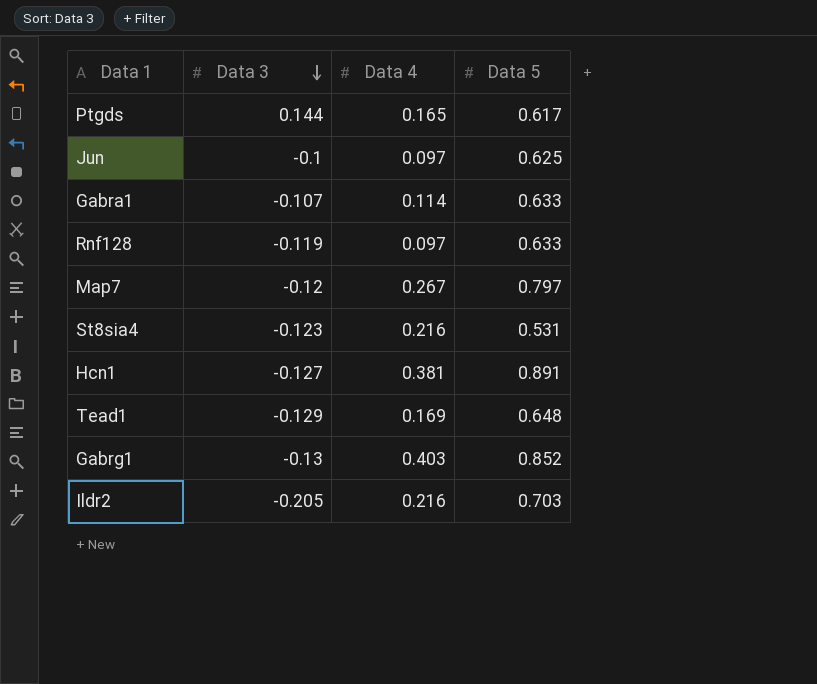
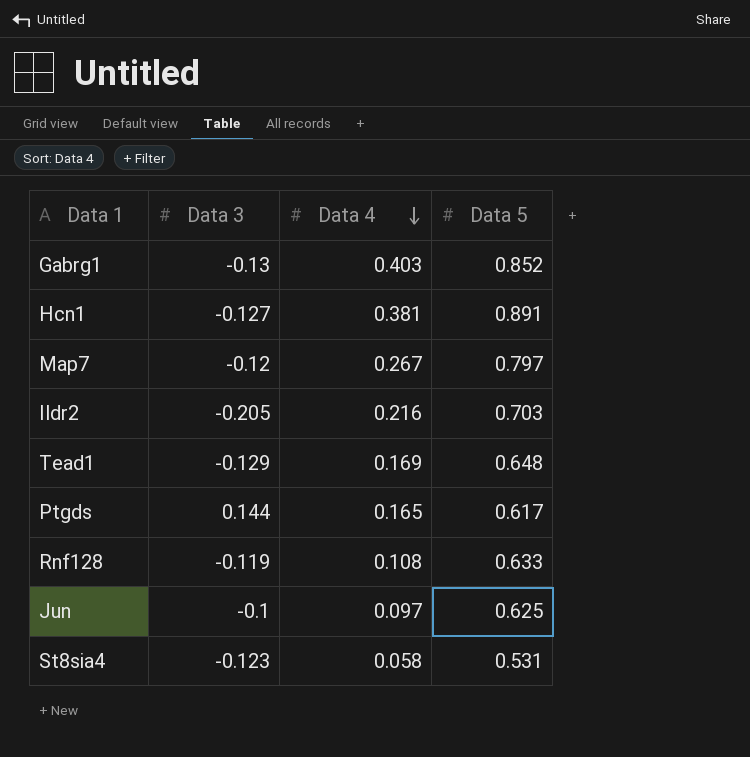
row order: Data 3 descending -> Data 4 descending
row Gabra1: -0.107 | 0.114 | 0.633 -> none
Rnf128 | Data 4: 0.097 -> 0.108
St8sia4 | Data 4: 0.216 -> 0.058

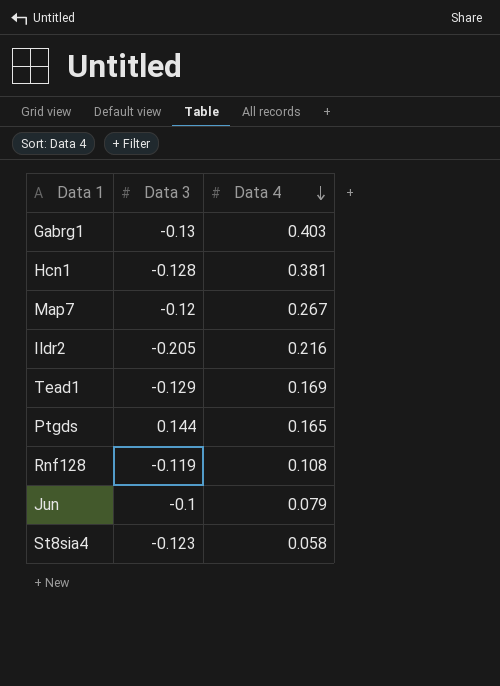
column Data 5 | position: 4 -> none
Hcn1 | Data 3: -0.127 -> -0.128
Jun | Data 4: 0.097 -> 0.079

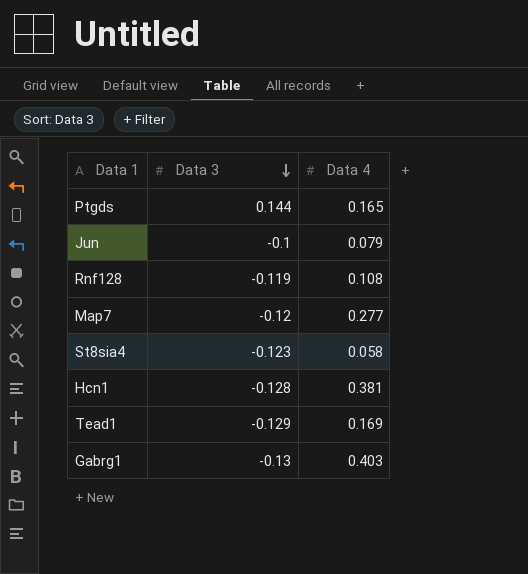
row order: Data 4 descending -> Data 3 descending
row Ildr2: -0.205 | 0.216 -> none
Map7 | Data 4: 0.267 -> 0.277

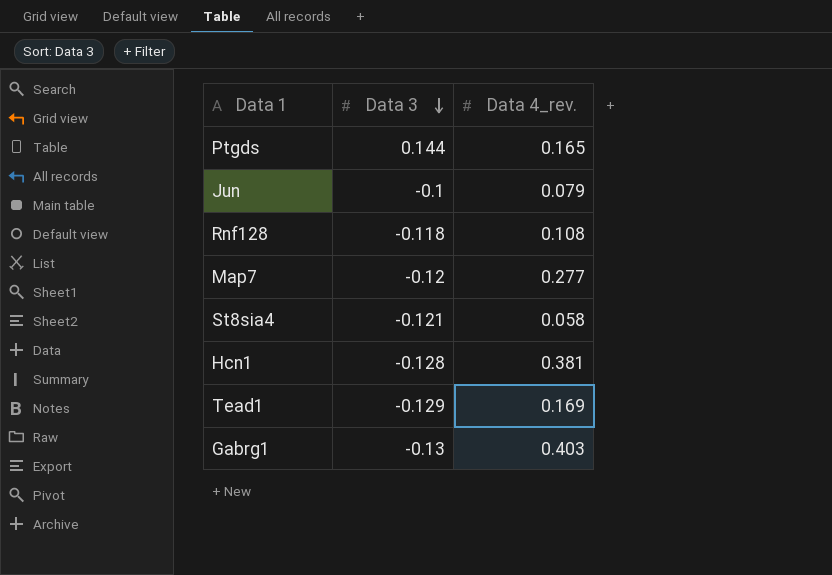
column name: Data 4 -> Data 4_rev.
Rnf128 | Data 3: -0.119 -> -0.118
St8sia4 | Data 3: -0.123 -> -0.121

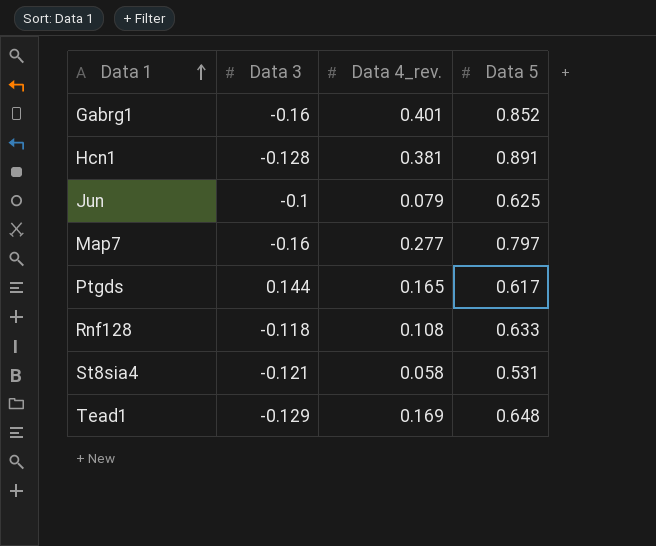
row order: Data 3 descending -> Data 1 ascending
column Data 5 | position: none -> 4
Gabrg1 | Data 3: -0.13 -> -0.16
Gabrg1 | Data 4_rev.: 0.403 -> 0.401
Map7 | Data 3: -0.12 -> -0.16

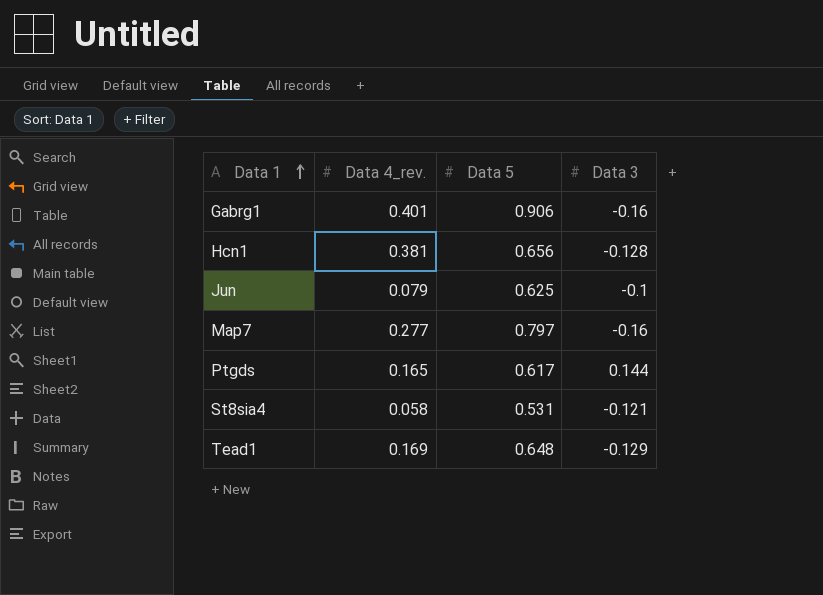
column Data 3 | position: 2 -> 4
row Rnf128: -0.118 | 0.108 | 0.633 -> none
Gabrg1 | Data 5: 0.852 -> 0.906
Hcn1 | Data 5: 0.891 -> 0.656

